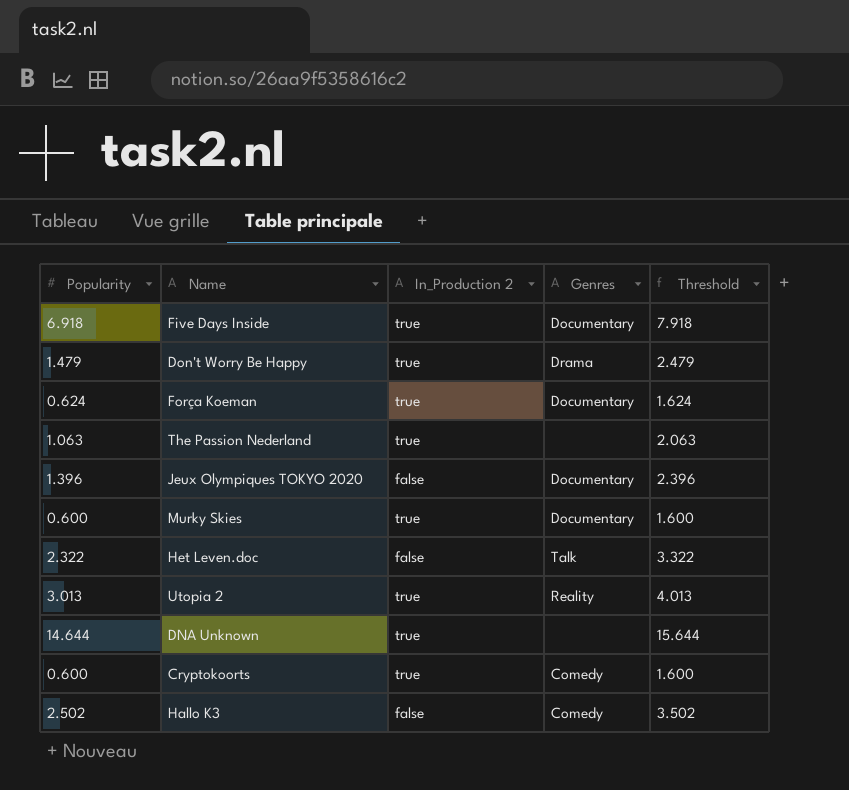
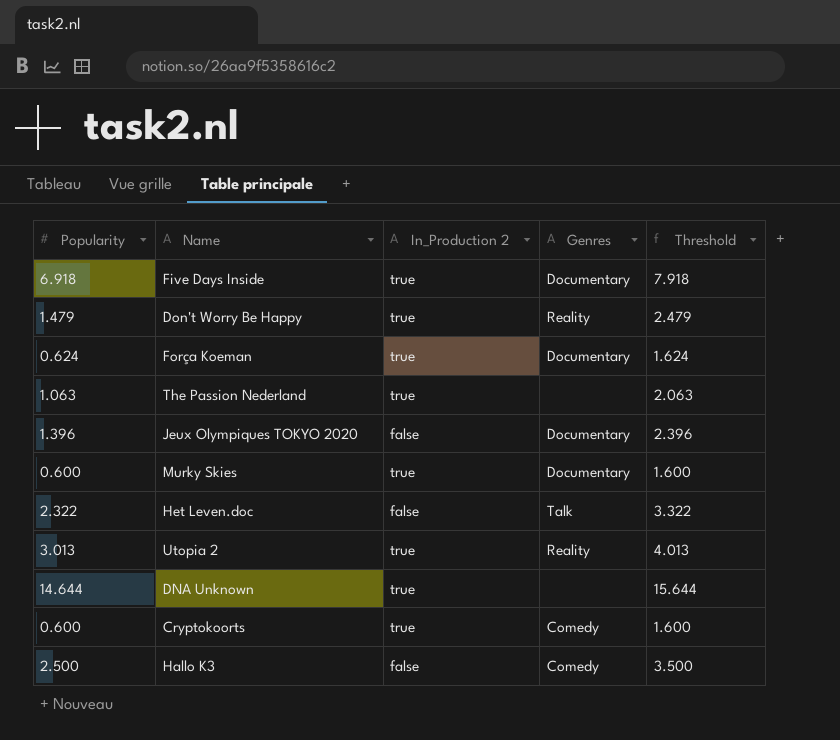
Don't Worry Be Happy | Genres: Drama -> Reality
Hallo K3 | Popularity: 2.502 -> 2.500
Hallo K3 | Threshold: 3.502 -> 3.500

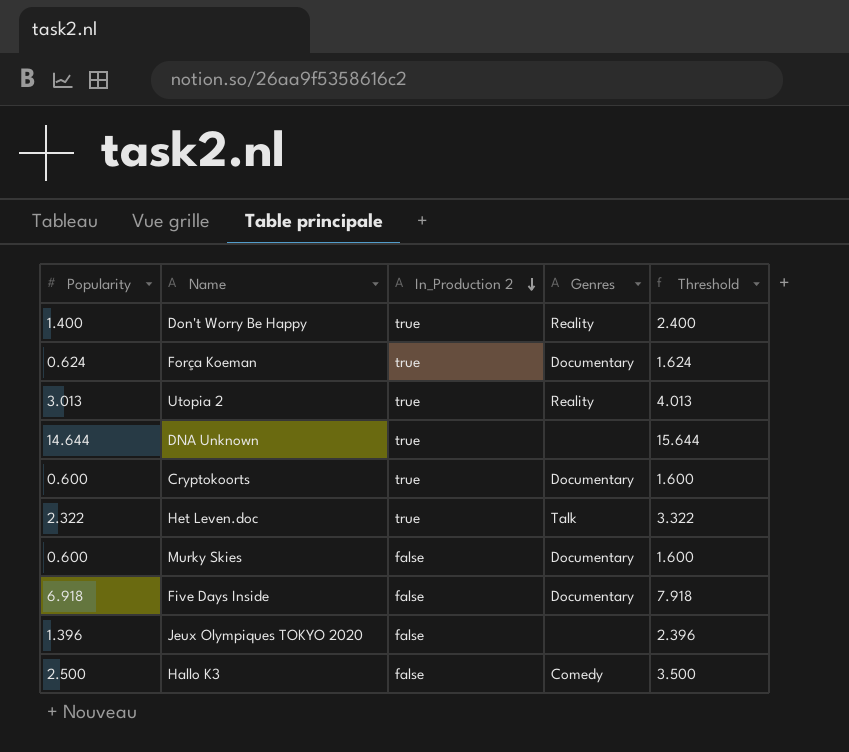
row order: none -> In_Production 2 descending
row The Passion Nederland: 1.063 | true | none | 2.063 -> none
Don't Worry Be Happy | Popularity: 1.479 -> 1.400
Don't Worry Be Happy | Threshold: 2.479 -> 2.400
Cryptokoorts | Genres: Comedy -> Documentary
Het Leven.doc | In_Production 2: false -> true
Murky Skies | In_Production 2: true -> false
Five Days Inside | In_Production 2: true -> false
Jeux Olympiques TOKYO 2020 | Genres: Documentary -> none

